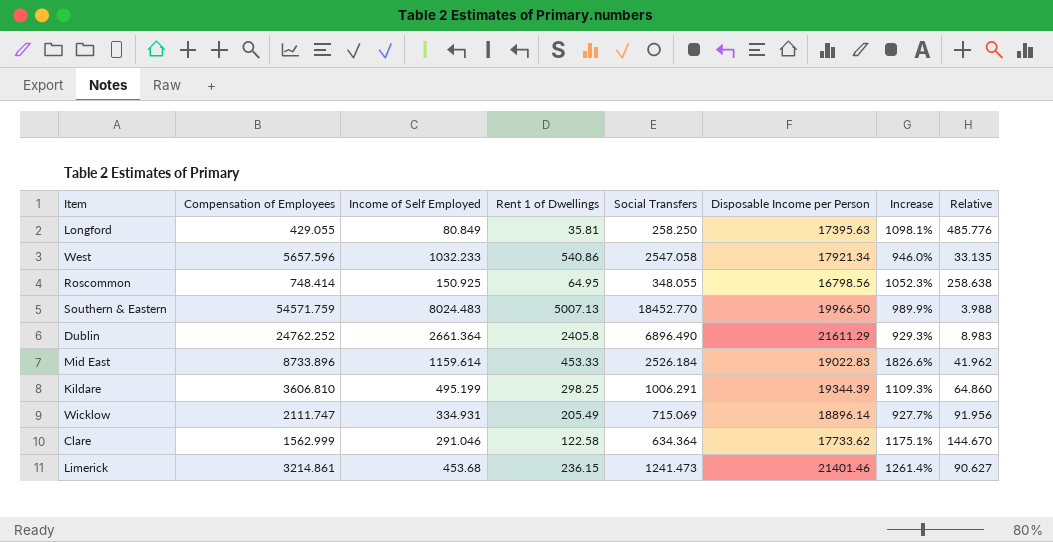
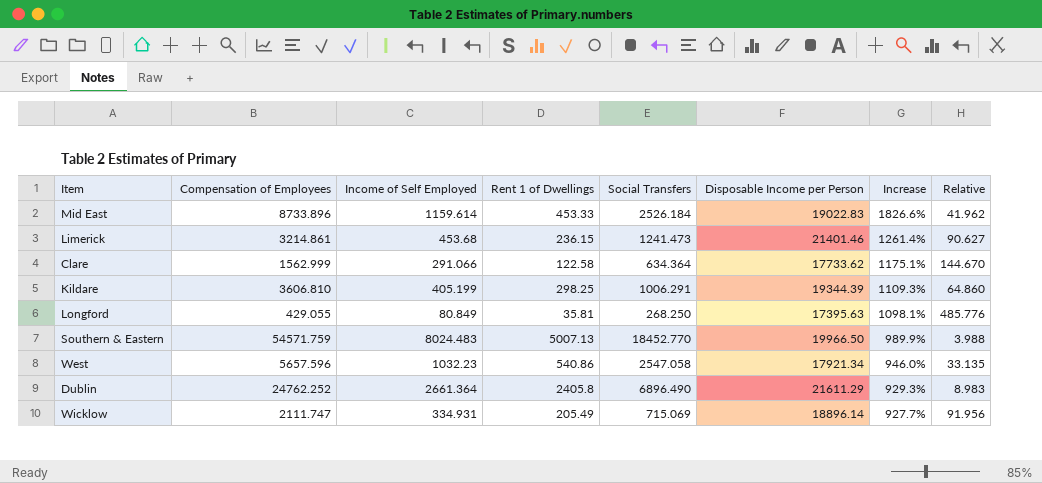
row order: none -> Increase descending
row Roscommon: 748.414 | 150.925 | 64.95 | 348.055 | 16798.56 | 1052.3% | 258.638 -> none
Clare | Income of Self Employed: 291.046 -> 291.066
Kildare | Income of Self Employed: 495.199 -> 405.199
Longford | Social Transfers: 258.250 -> 268.250
West | Income of Self Employed: 1032.233 -> 1032.23

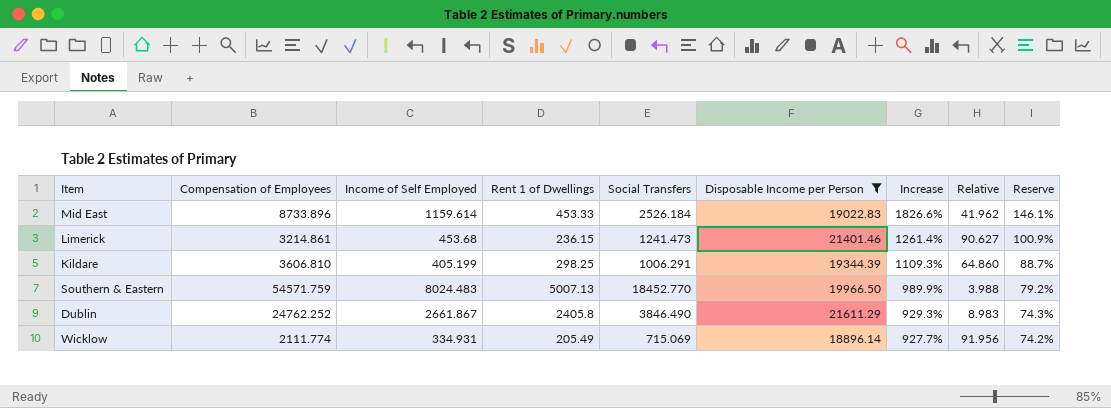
filter: none -> Disposable Income per Person >= 18896.14
column Reserve | formula: none -> [Increase] * 0.08
Dublin | Income of Self Employed: 2661.364 -> 2661.867
Dublin | Social Transfers: 6896.490 -> 3846.490
Wicklow | Compensation of Employees: 2111.747 -> 2111.774

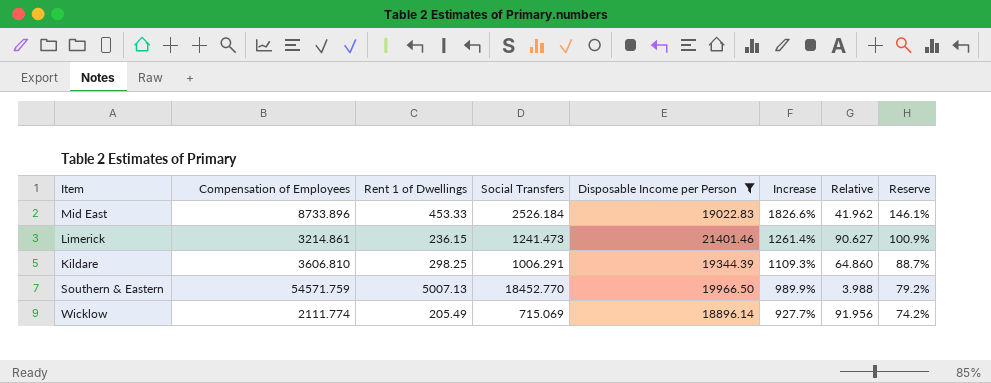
column Income of Self Employed | position: 3 -> none
row Dublin: 24762.252 | 2661.867 | 2405.8 | 3846.490 | 21611.29 | 929.3% | 8.983 | 74.3% -> none

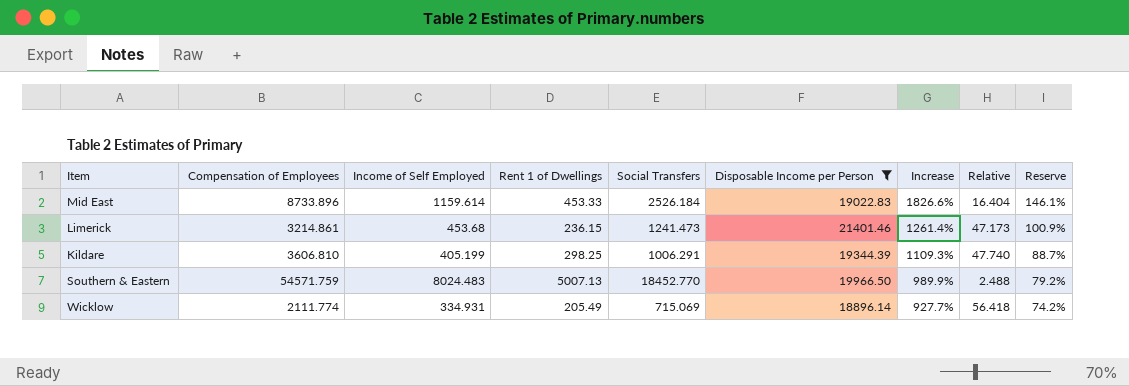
column Income of Self Employed | position: none -> 3
column Relative | formula: [Disposable Income per Person] / [Rent 1 of Dwellings] -> [Disposable Income per Person] / [Income of Self Employed]

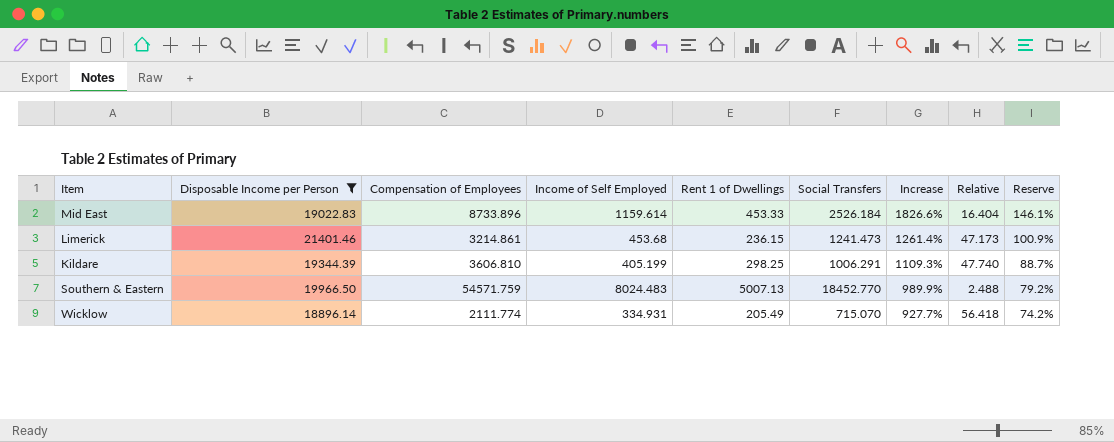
column Disposable Income per Person | position: 6 -> 2
Wicklow | Social Transfers: 715.069 -> 715.070

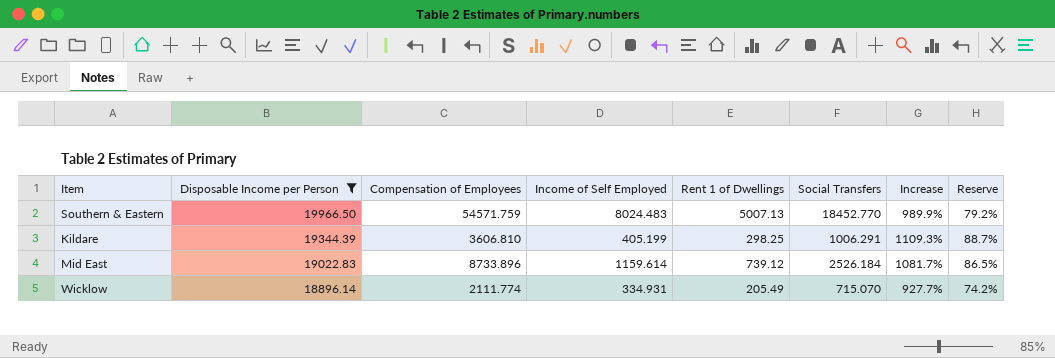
row order: Increase descending -> Disposable Income per Person descending
column Relative | formula: [Disposable Income per Person] / [Income of Self Employed] -> none
row Limerick: 21401.46 | 3214.861 | 453.68 | 236.15 | 1241.473 | 1261.4% | 47.173 | 100.9% -> none
Mid East | Rent 1 of Dwellings: 453.33 -> 739.12
Mid East | Increase: 1826.6% -> 1081.7%
Mid East | Reserve: 146.1% -> 86.5%

